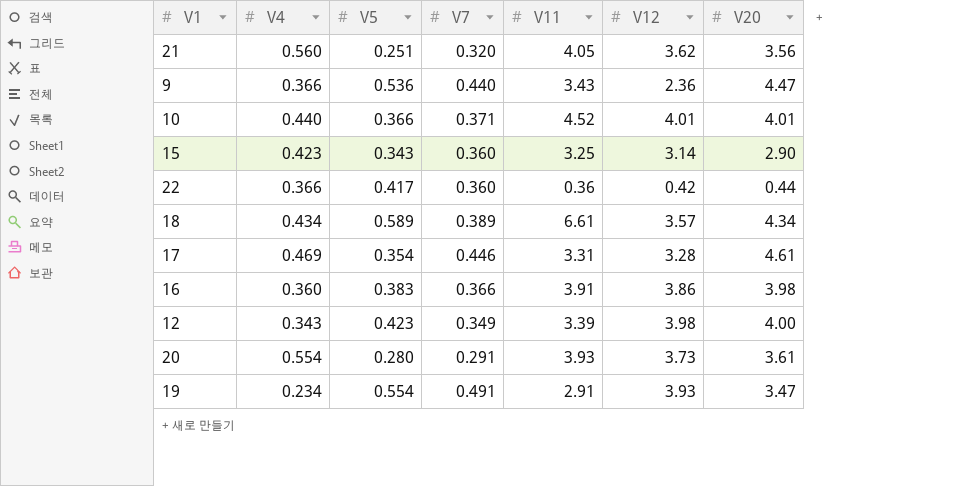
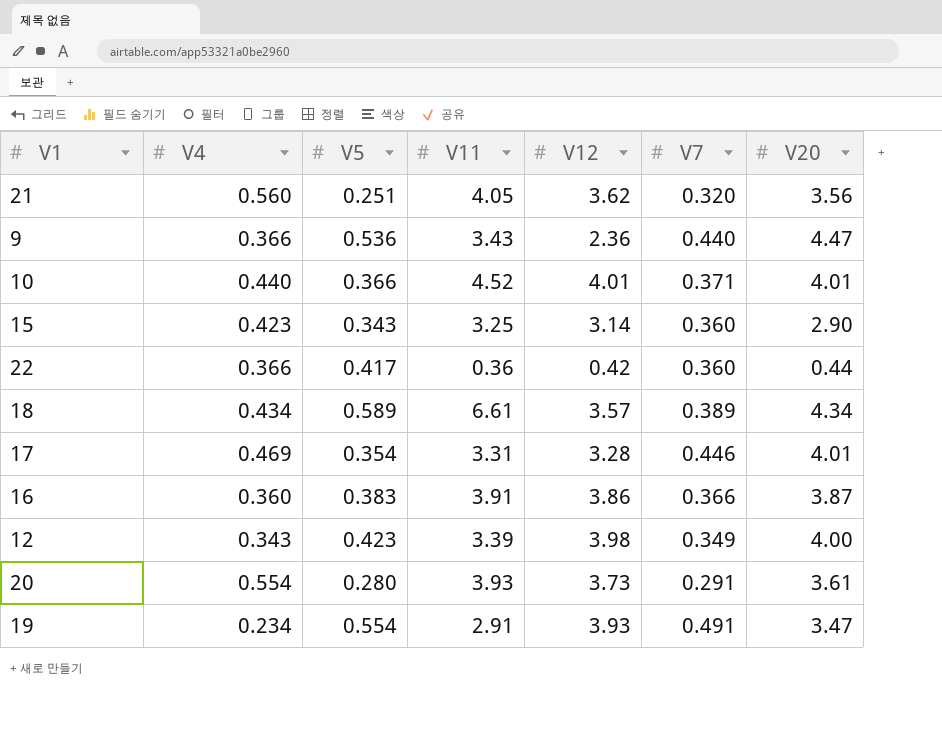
column V7 | position: 4 -> 6
17 | V20: 4.61 -> 4.01
16 | V20: 3.98 -> 3.87

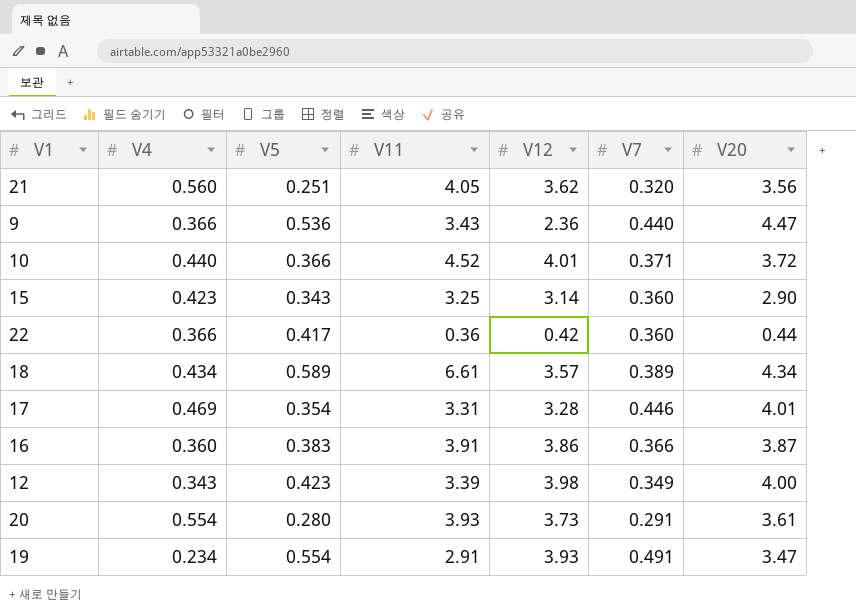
10 | V20: 4.01 -> 3.72

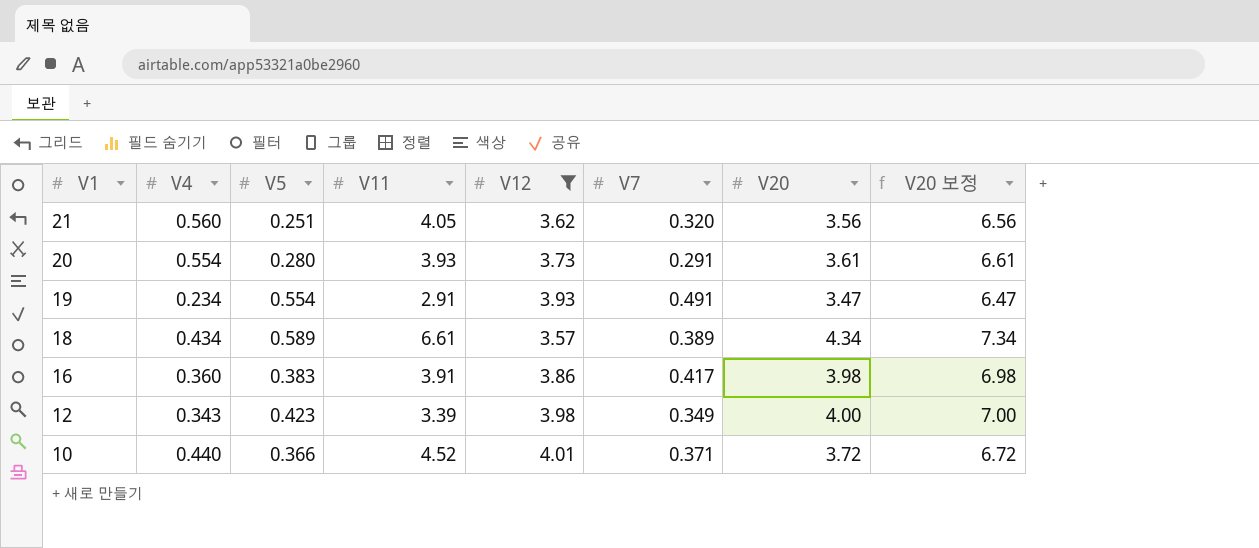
filter: none -> V12 >= 3.57
row order: none -> V1 descending
column V20 보정 | formula: none -> [V20] + 3
16 | V7: 0.366 -> 0.417
16 | V20: 3.87 -> 3.98

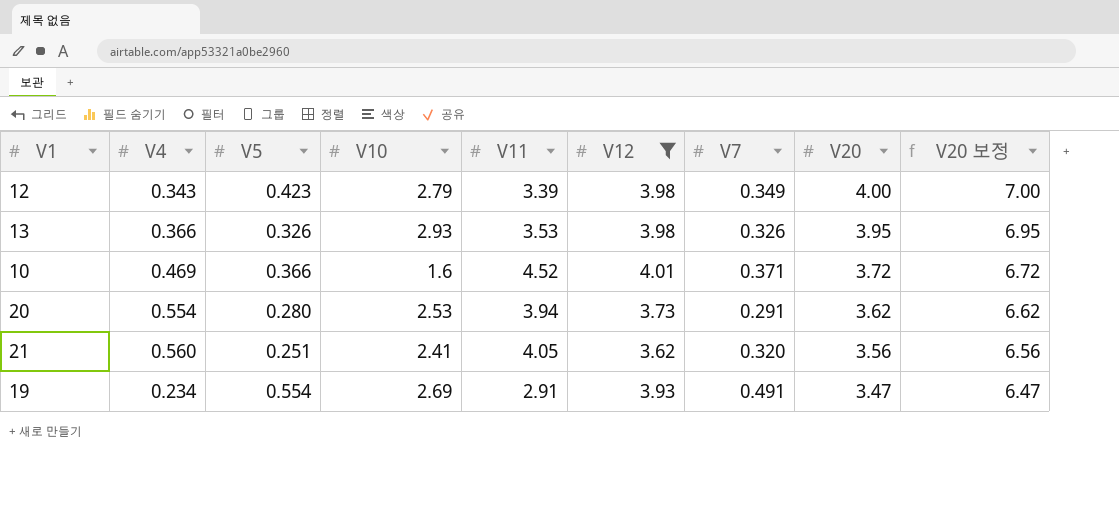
row order: V1 descending -> V20 descending
column V10 | position: none -> 4
row 18: 0.434 | 0.589 | 6.61 | 3.57 | 0.389 | 4.34 | 7.34 -> none
row 16: 0.360 | 0.383 | 3.91 | 3.86 | 0.417 | 3.98 | 6.98 -> none
row 13: none -> 0.366 | 0.326 | 2.93 | 3.53 | 3.98 | 0.326 | 3.95 | 6.95
10 | V4: 0.440 -> 0.469
20 | V11: 3.93 -> 3.94
20 | V20: 3.61 -> 3.62
20 | V20 보정: 6.61 -> 6.62

